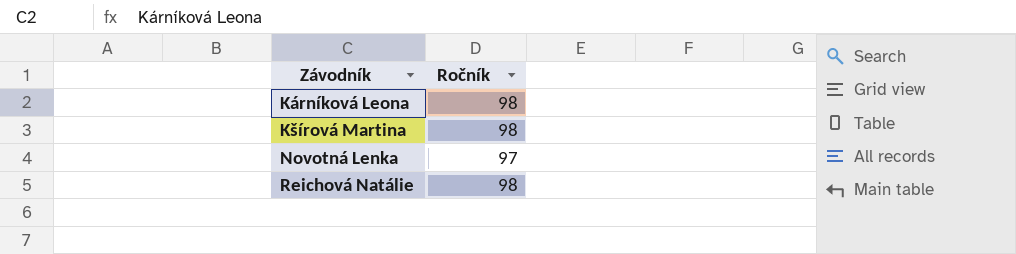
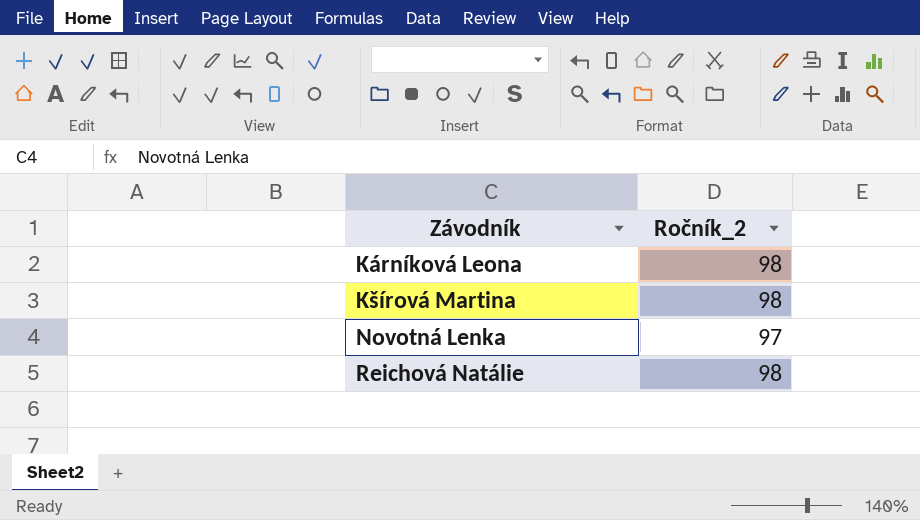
column name: Ročník -> Ročník_2

